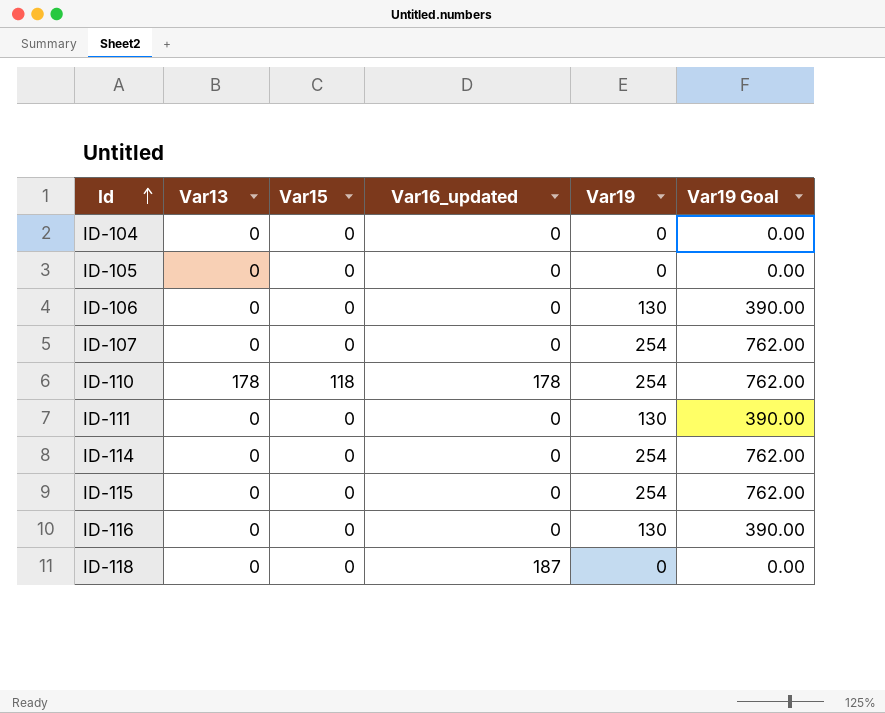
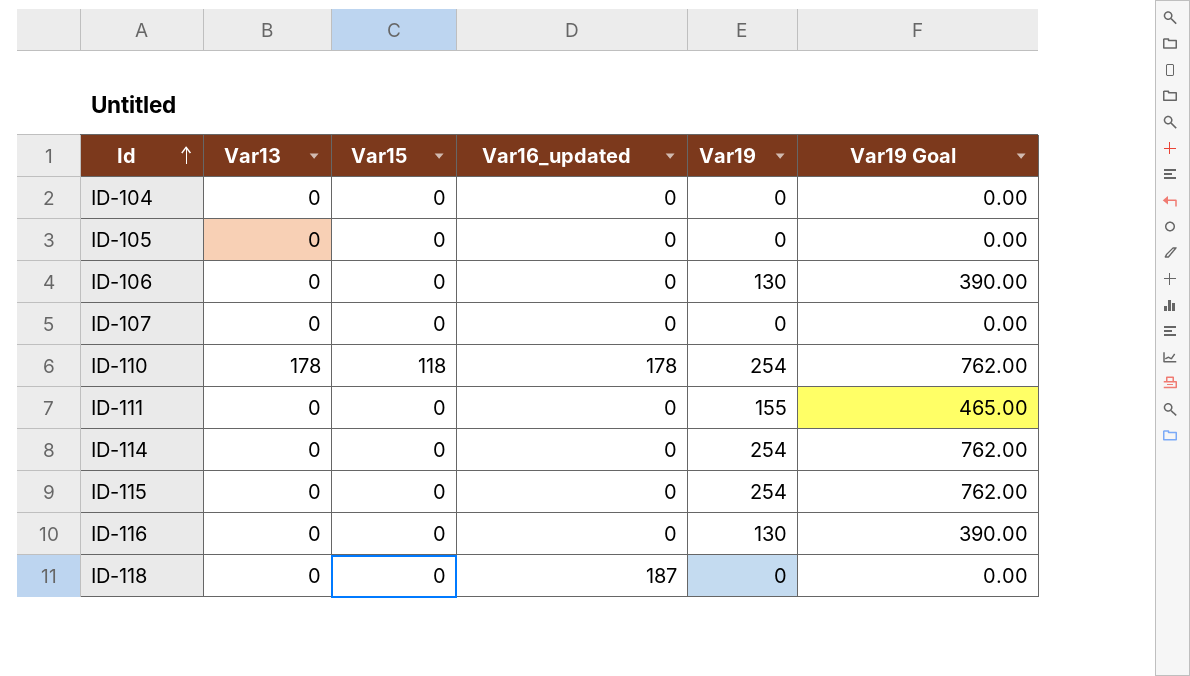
ID-107 | Var19: 254 -> 0
ID-107 | Var19 Goal: 762.00 -> 0.00
ID-111 | Var19: 130 -> 155
ID-111 | Var19 Goal: 390.00 -> 465.00

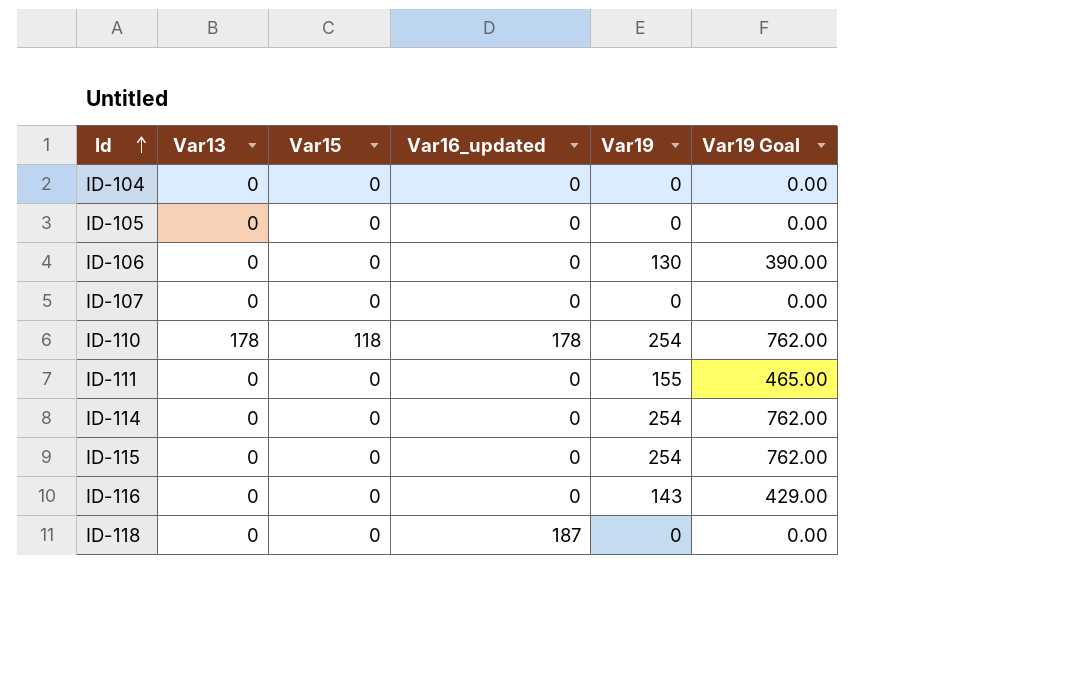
ID-116 | Var19: 130 -> 143
ID-116 | Var19 Goal: 390.00 -> 429.00

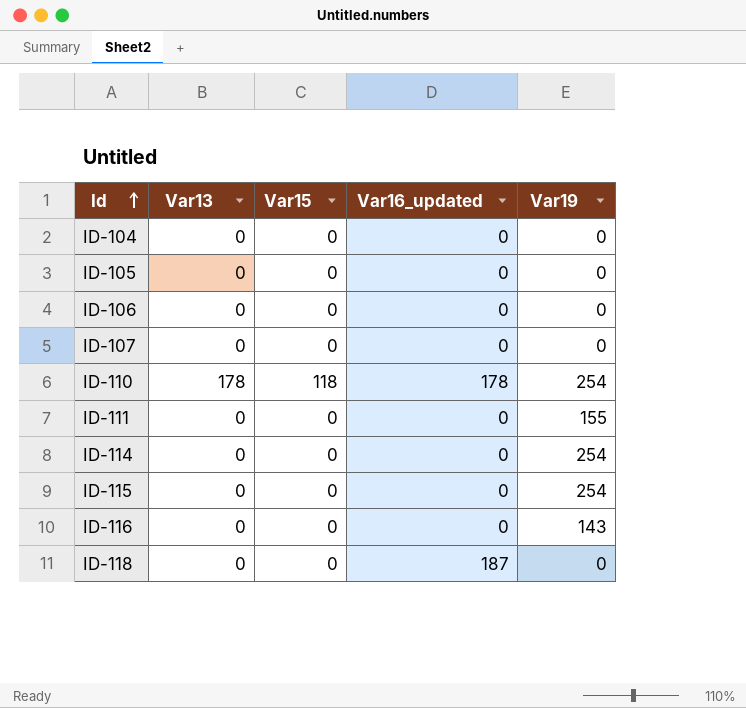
column Var19 Goal | formula: [Var19] * 3 -> none
ID-106 | Var19: 130 -> 0

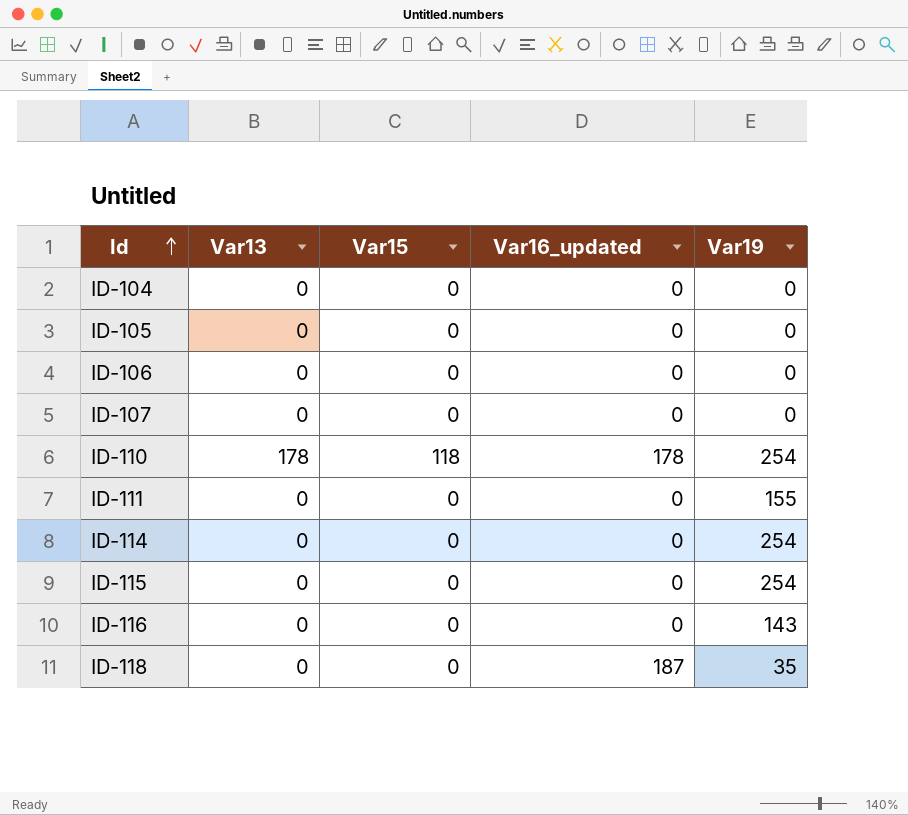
ID-118 | Var19: 0 -> 35

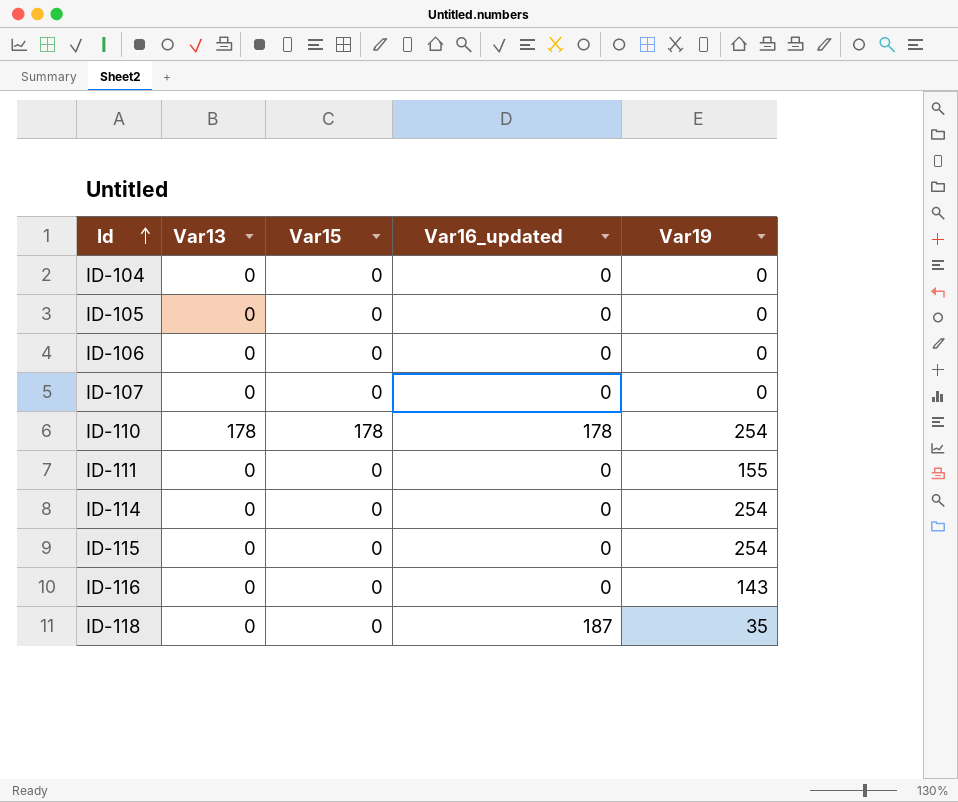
ID-110 | Var15: 118 -> 178

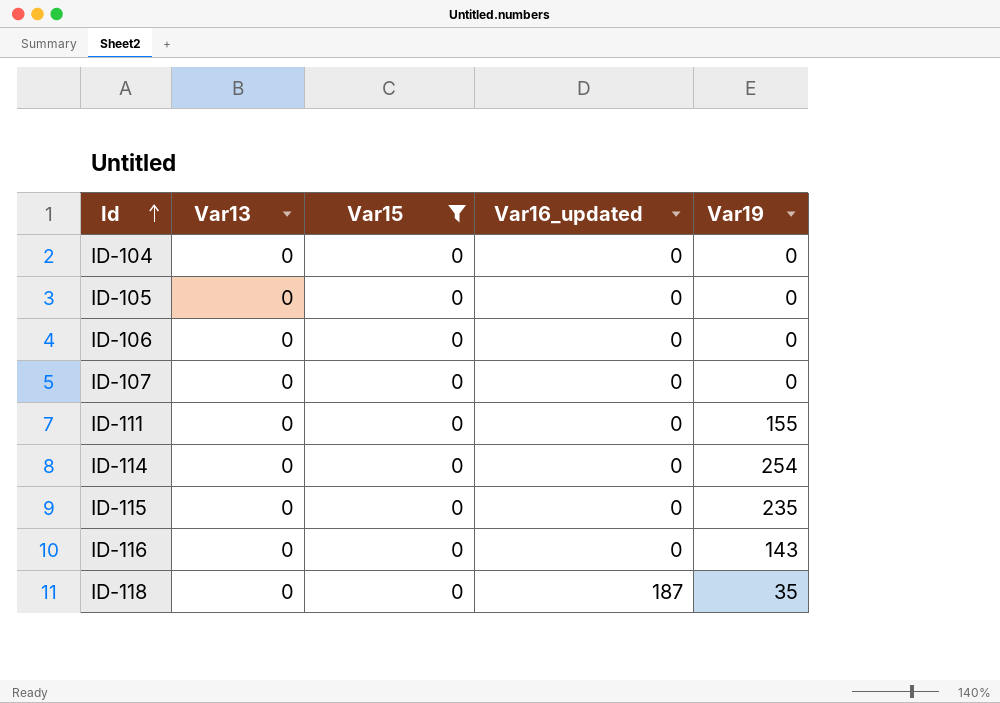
filter: none -> Var15 = 0
ID-115 | Var19: 254 -> 235

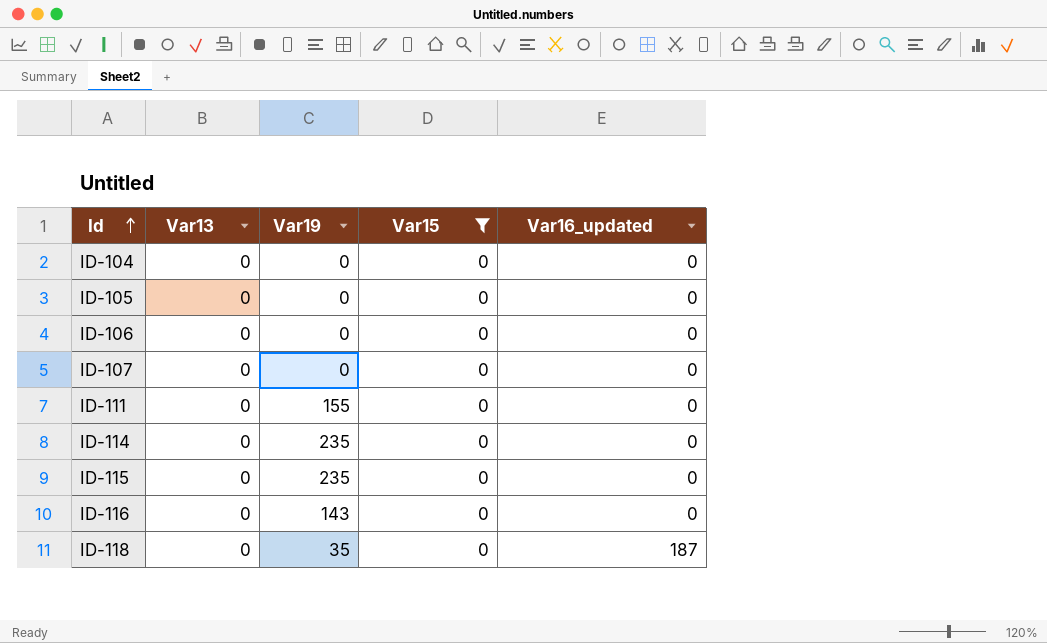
column Var19 | position: 5 -> 3
ID-114 | Var19: 254 -> 235

